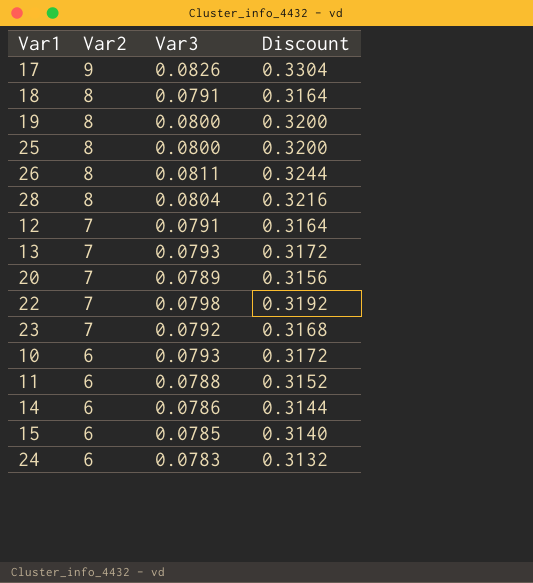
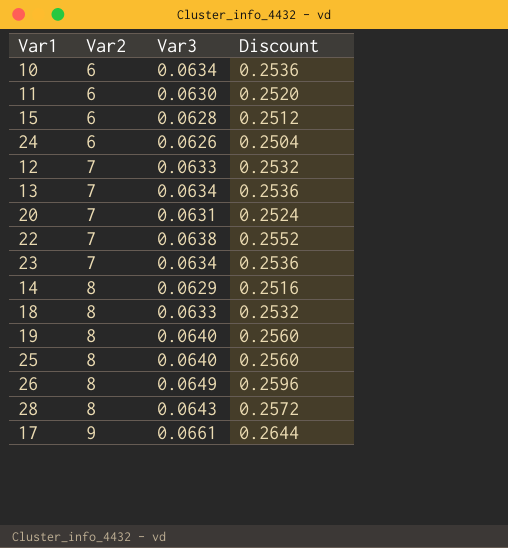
row order: Var2 descending -> Var2 ascending
10 | Var3: 0.0793 -> 0.0634
10 | Discount: 0.3172 -> 0.2536
11 | Var3: 0.0788 -> 0.0630
11 | Discount: 0.3152 -> 0.2520
15 | Var3: 0.0785 -> 0.0628
15 | Discount: 0.3140 -> 0.2512
24 | Var3: 0.0783 -> 0.0626
24 | Discount: 0.3132 -> 0.2504
12 | Var3: 0.0791 -> 0.0633
12 | Discount: 0.3164 -> 0.2532
13 | Var3: 0.0793 -> 0.0634
13 | Discount: 0.3172 -> 0.2536
20 | Var3: 0.0789 -> 0.0631
20 | Discount: 0.3156 -> 0.2524
22 | Var3: 0.0798 -> 0.0638
22 | Discount: 0.3192 -> 0.2552
23 | Var3: 0.0792 -> 0.0634
23 | Discount: 0.3168 -> 0.2536
14 | Var2: 6 -> 8
14 | Var3: 0.0786 -> 0.0629
14 | Discount: 0.3144 -> 0.2516
18 | Var3: 0.0791 -> 0.0633
18 | Discount: 0.3164 -> 0.2532
19 | Var3: 0.0800 -> 0.0640
19 | Discount: 0.3200 -> 0.2560
25 | Var3: 0.0800 -> 0.0640
25 | Discount: 0.3200 -> 0.2560
26 | Var3: 0.0811 -> 0.0649
26 | Discount: 0.3244 -> 0.2596
28 | Var3: 0.0804 -> 0.0643
28 | Discount: 0.3216 -> 0.2572
17 | Var3: 0.0826 -> 0.0661
17 | Discount: 0.3304 -> 0.2644

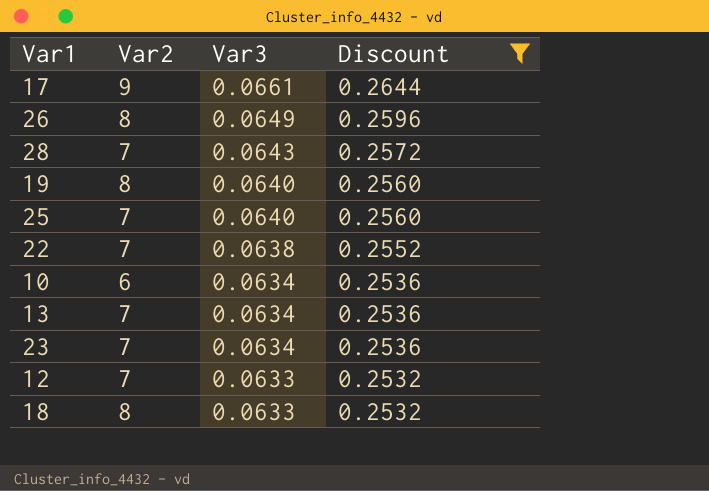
filter: none -> Discount >= 0.2532
row order: Var2 ascending -> Var3 descending
28 | Var2: 8 -> 7
25 | Var2: 8 -> 7

